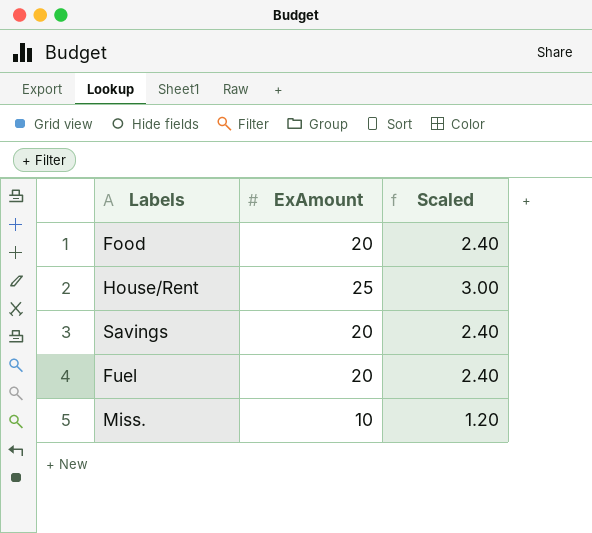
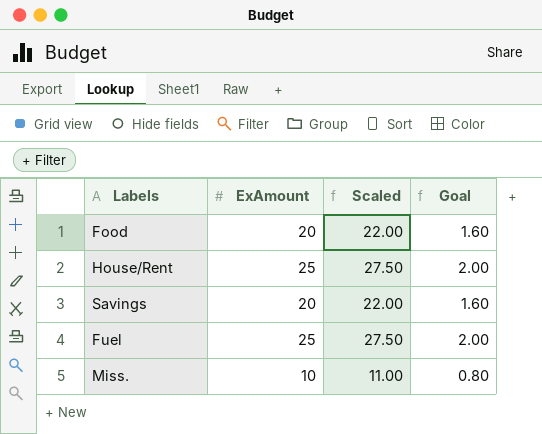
column Scaled | formula: [ExAmount] * 0.12 -> [ExAmount] * 1.1
column Goal | formula: none -> [ExAmount] * 0.08
Fuel | ExAmount: 20 -> 25

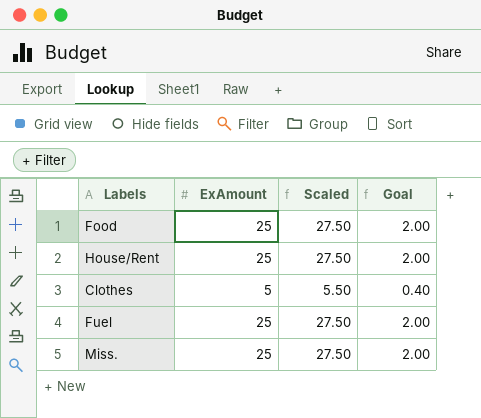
row Savings: 20 | 22.00 | 1.60 -> none
Food | ExAmount: 20 -> 25
Food | Scaled: 22.00 -> 27.50
Food | Goal: 1.60 -> 2.00
row Clothes: none -> 5 | 5.50 | 0.40
Miss. | ExAmount: 10 -> 25
Miss. | Scaled: 11.00 -> 27.50
Miss. | Goal: 0.80 -> 2.00

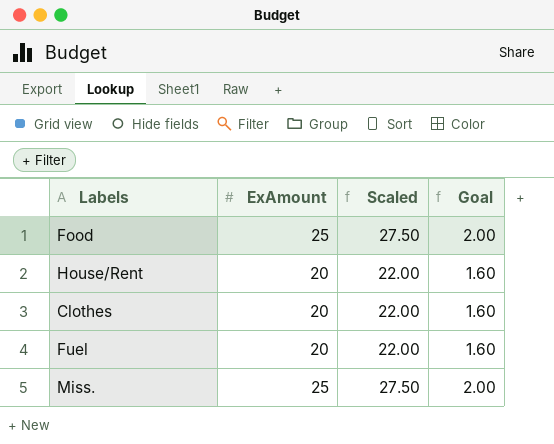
House/Rent | ExAmount: 25 -> 20
House/Rent | Scaled: 27.50 -> 22.00
House/Rent | Goal: 2.00 -> 1.60
Clothes | ExAmount: 5 -> 20
Clothes | Scaled: 5.50 -> 22.00
Clothes | Goal: 0.40 -> 1.60
Fuel | ExAmount: 25 -> 20
Fuel | Scaled: 27.50 -> 22.00
Fuel | Goal: 2.00 -> 1.60

